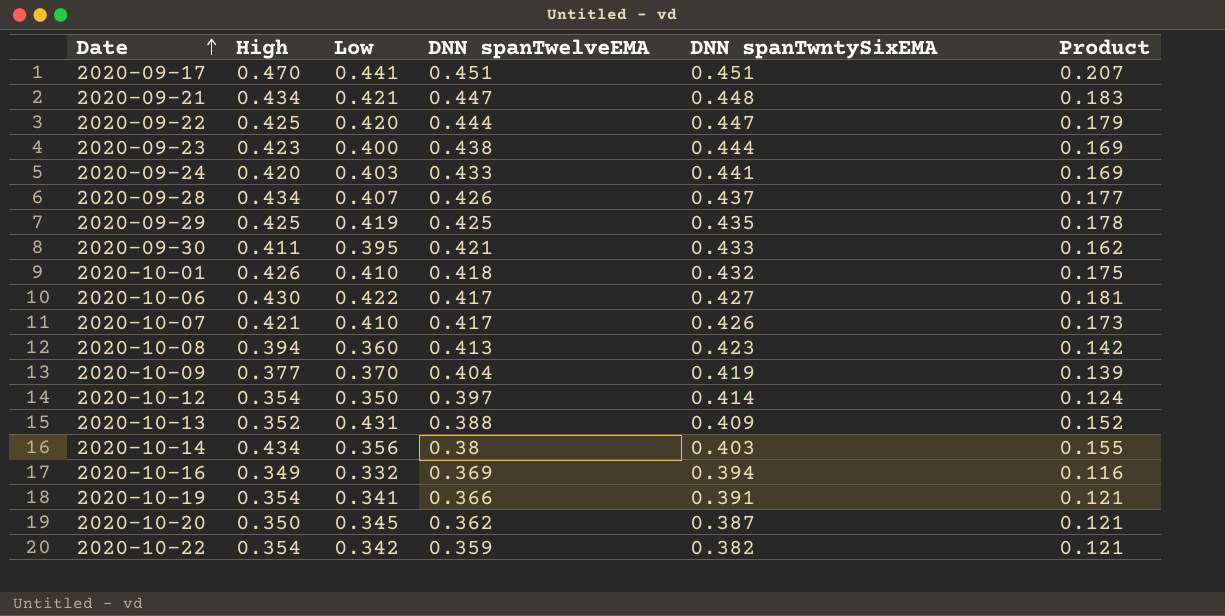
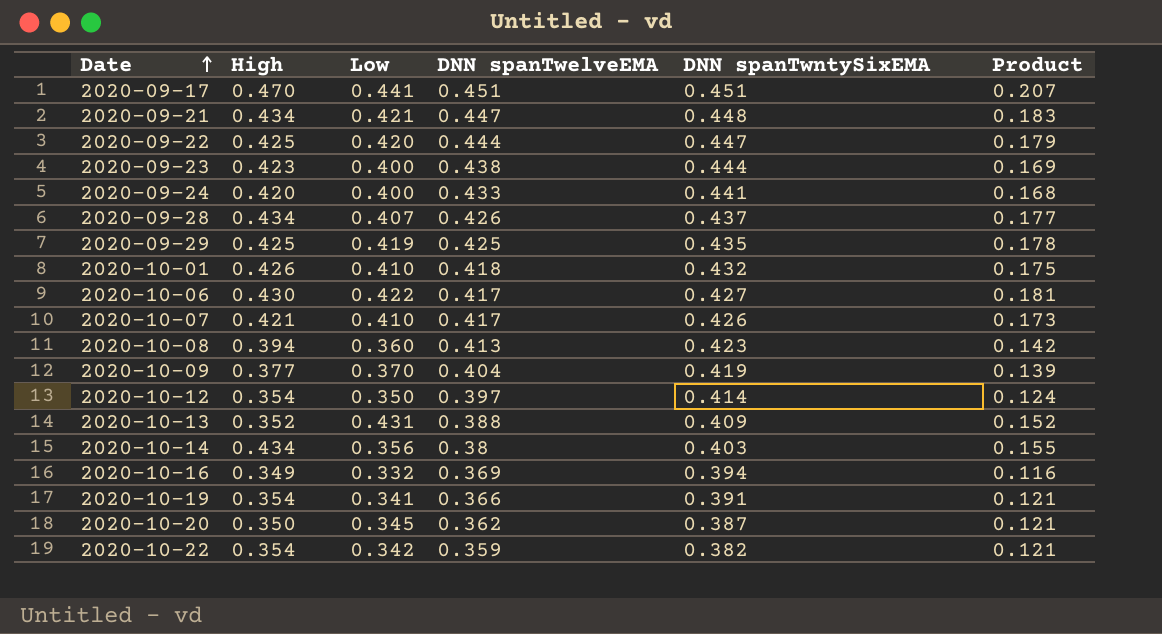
row 2020-09-30: 0.411 | 0.395 | 0.421 | 0.433 | 0.162 -> none
2020-09-24 | Low: 0.403 -> 0.400
2020-09-24 | Product: 0.169 -> 0.168

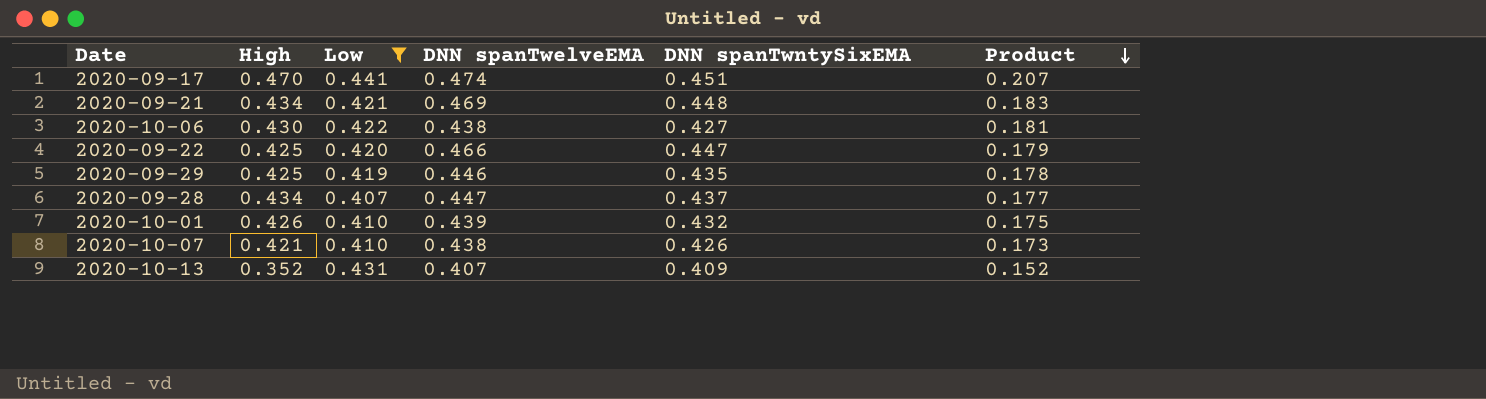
filter: none -> Low >= 0.407
row order: Date ascending -> Product descending
2020-09-17 | DNN spanTwelveEMA: 0.451 -> 0.474
2020-09-21 | DNN spanTwelveEMA: 0.447 -> 0.469
2020-10-06 | DNN spanTwelveEMA: 0.417 -> 0.438
2020-09-22 | DNN spanTwelveEMA: 0.444 -> 0.466
2020-09-29 | DNN spanTwelveEMA: 0.425 -> 0.446
2020-09-28 | DNN spanTwelveEMA: 0.426 -> 0.447
2020-10-01 | DNN spanTwelveEMA: 0.418 -> 0.439
2020-10-07 | DNN spanTwelveEMA: 0.417 -> 0.438
2020-10-13 | DNN spanTwelveEMA: 0.388 -> 0.407

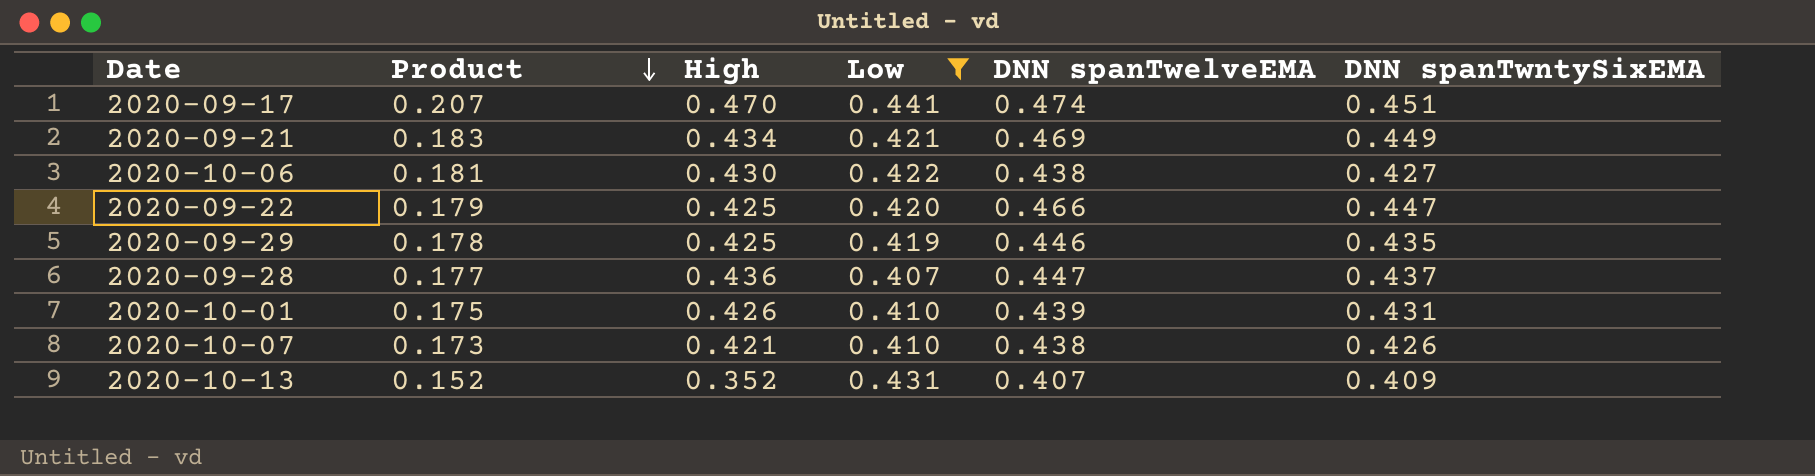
column Product | position: 6 -> 2
2020-09-21 | DNN spanTwntySixEMA: 0.448 -> 0.449
2020-09-28 | High: 0.434 -> 0.436
2020-10-01 | DNN spanTwntySixEMA: 0.432 -> 0.431

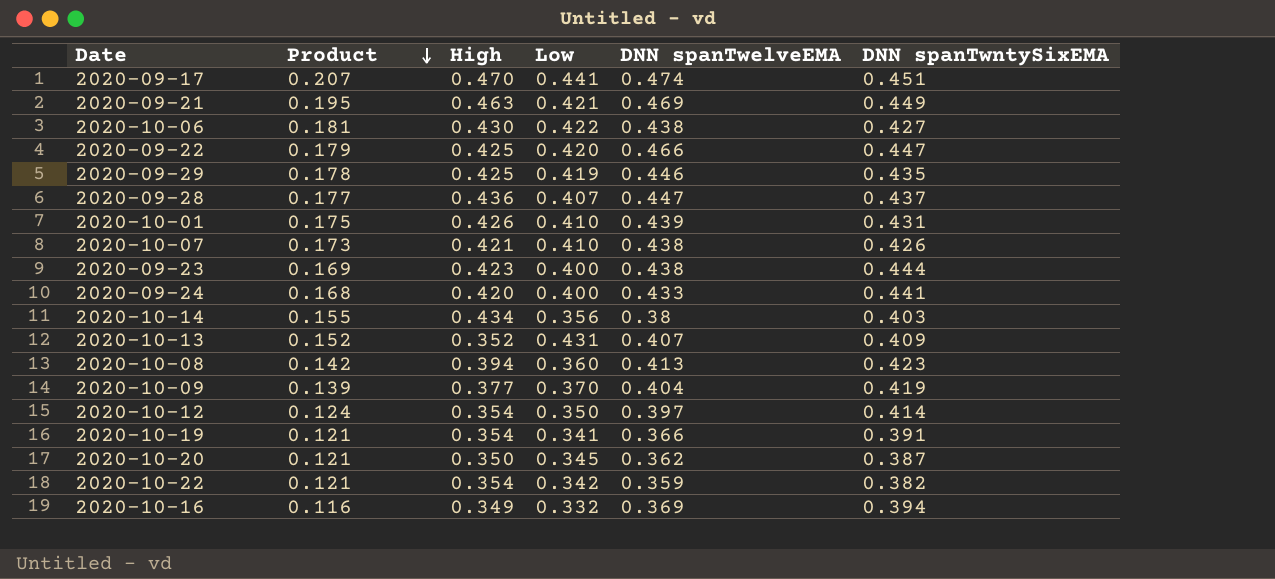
filter: Low >= 0.407 -> none
2020-09-21 | Product: 0.183 -> 0.195
2020-09-21 | High: 0.434 -> 0.463

